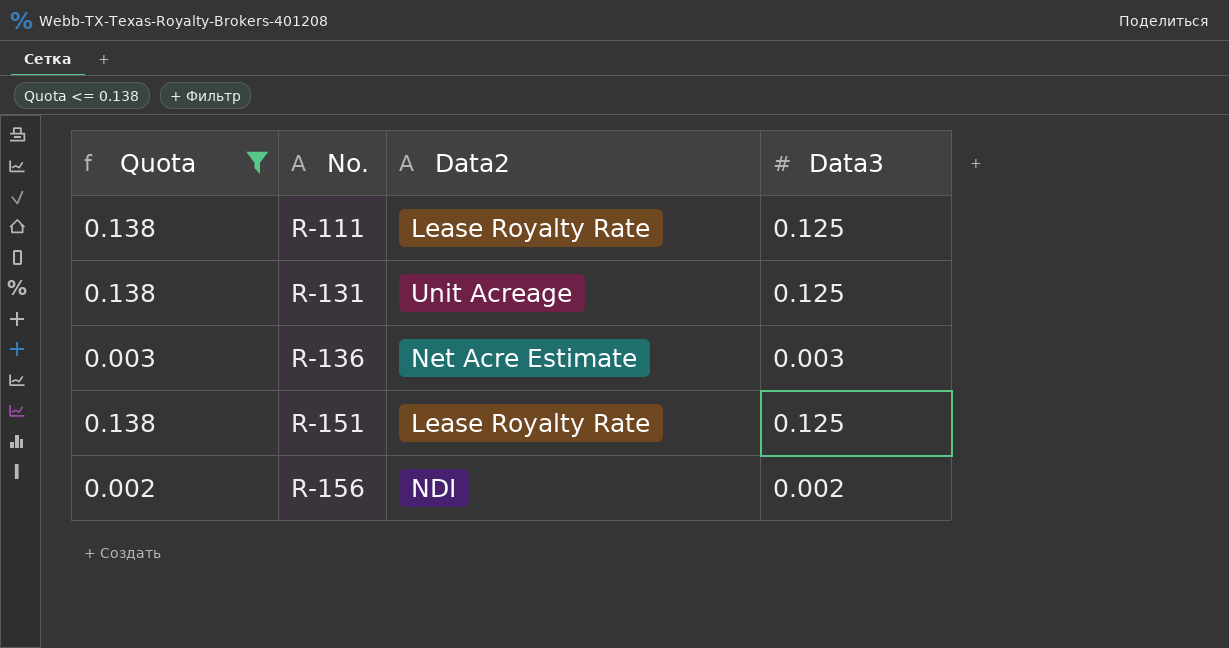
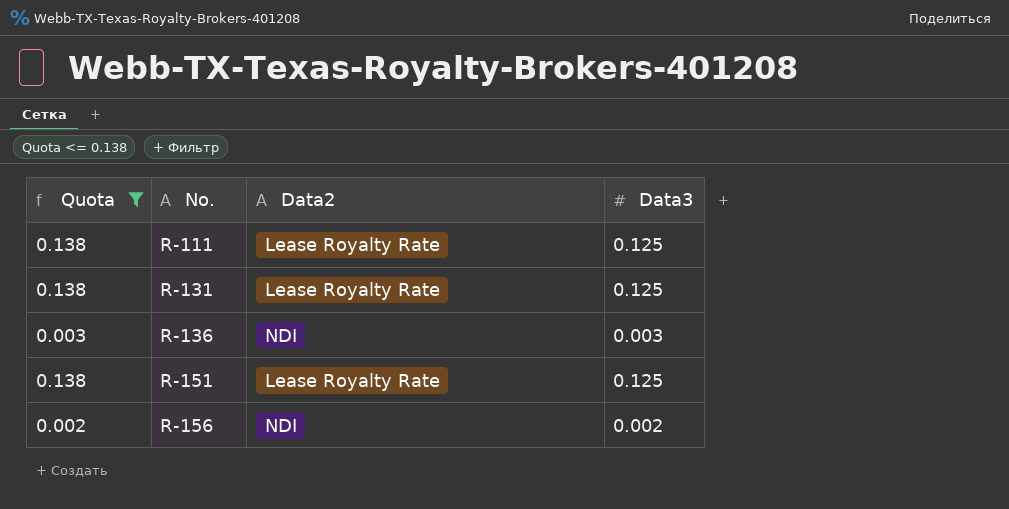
R-131 | Data2: Unit Acreage -> Lease Royalty Rate
R-136 | Data2: Net Acre Estimate -> NDI

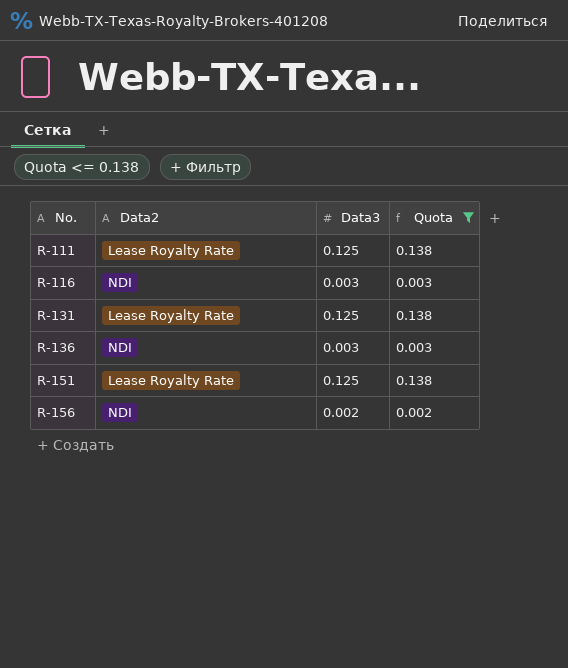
column Quota | position: 1 -> 4
row R-116: none -> NDI | 0.003 | 0.003

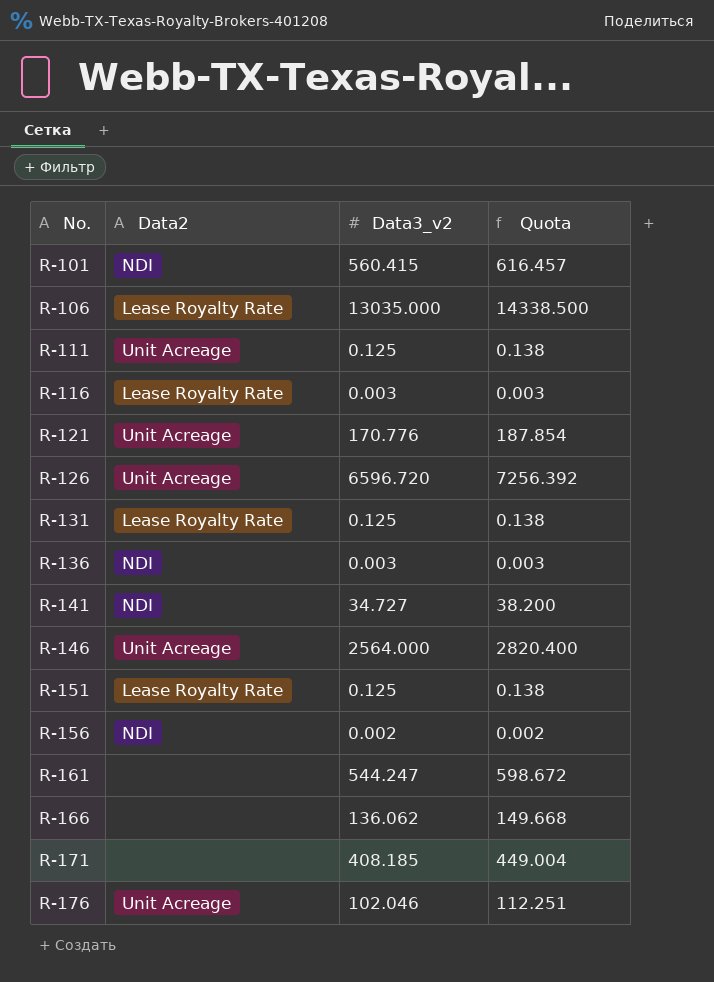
filter: Quota <= 0.138 -> none
column name: Data3 -> Data3_v2
R-111 | Data2: Lease Royalty Rate -> Unit Acreage
R-116 | Data2: NDI -> Lease Royalty Rate

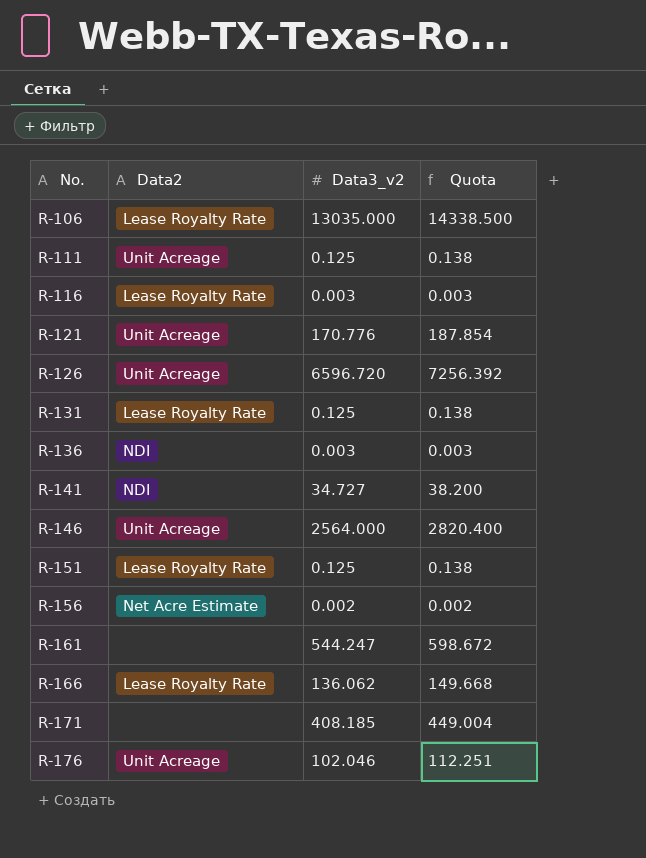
row R-101: NDI | 560.415 | 616.457 -> none
R-156 | Data2: NDI -> Net Acre Estimate
R-166 | Data2: none -> Lease Royalty Rate

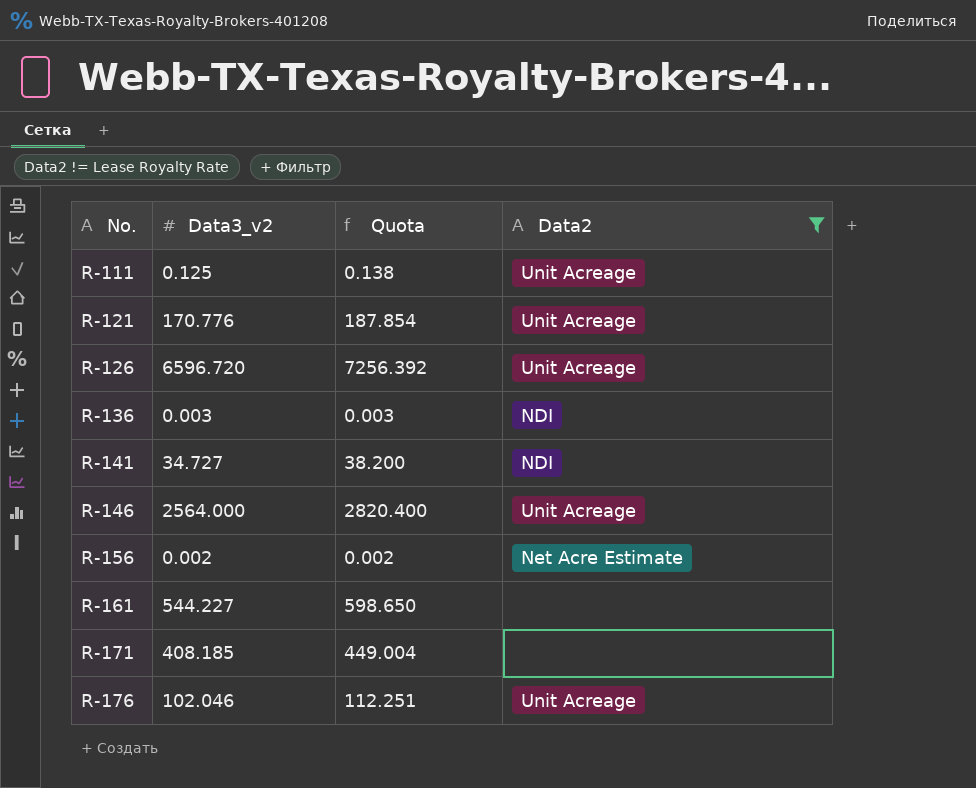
filter: none -> Data2 != Lease Royalty Rate
column Data2 | position: 2 -> 4
R-161 | Data3_v2: 544.247 -> 544.227
R-161 | Quota: 598.672 -> 598.650

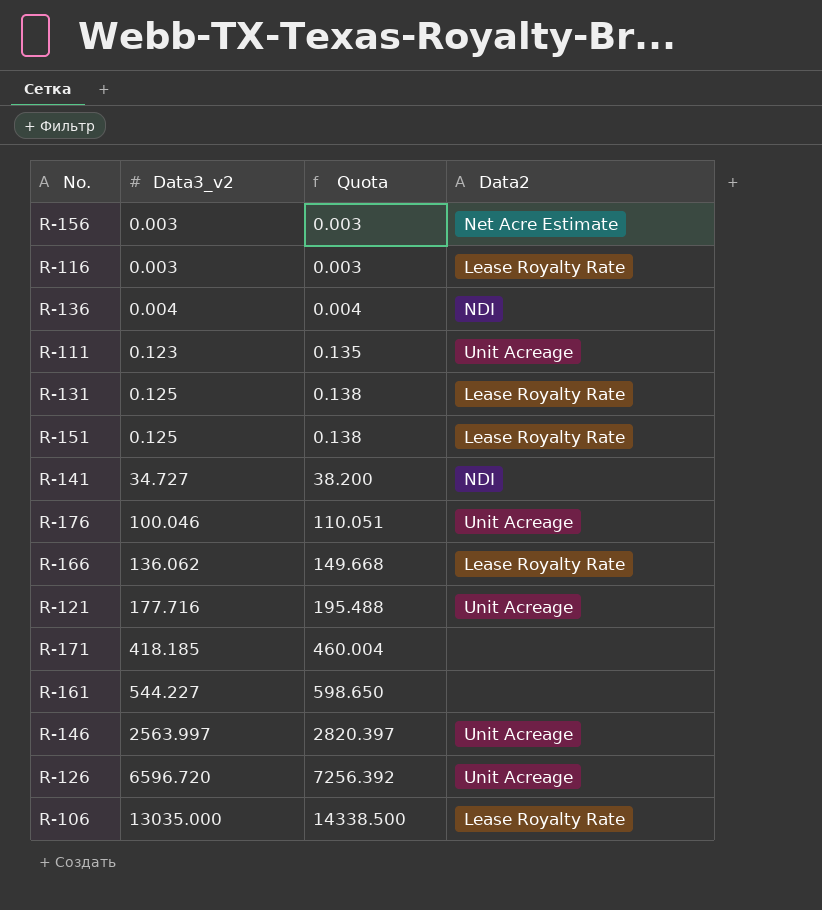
filter: Data2 != Lease Royalty Rate -> none
row order: No. ascending -> Data3_v2 ascending
R-156 | Data3_v2: 0.002 -> 0.003
R-156 | Quota: 0.002 -> 0.003
R-136 | Data3_v2: 0.003 -> 0.004
R-136 | Quota: 0.003 -> 0.004
R-111 | Data3_v2: 0.125 -> 0.123
R-111 | Quota: 0.138 -> 0.135
R-176 | Data3_v2: 102.046 -> 100.046
R-176 | Quota: 112.251 -> 110.051
R-121 | Data3_v2: 170.776 -> 177.716
R-121 | Quota: 187.854 -> 195.488
R-171 | Data3_v2: 408.185 -> 418.185
R-171 | Quota: 449.004 -> 460.004
R-146 | Data3_v2: 2564.000 -> 2563.997
R-146 | Quota: 2820.400 -> 2820.397

